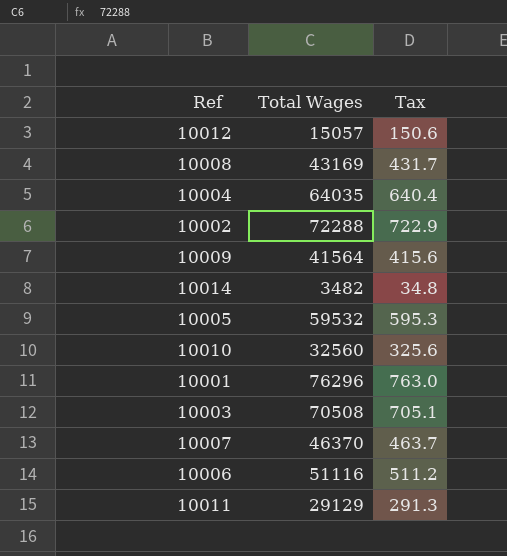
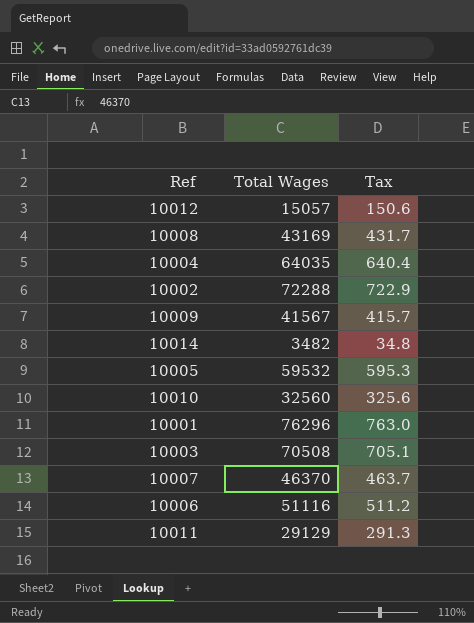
10009 | Total Wages: 41564 -> 41567
10009 | Tax: 415.6 -> 415.7

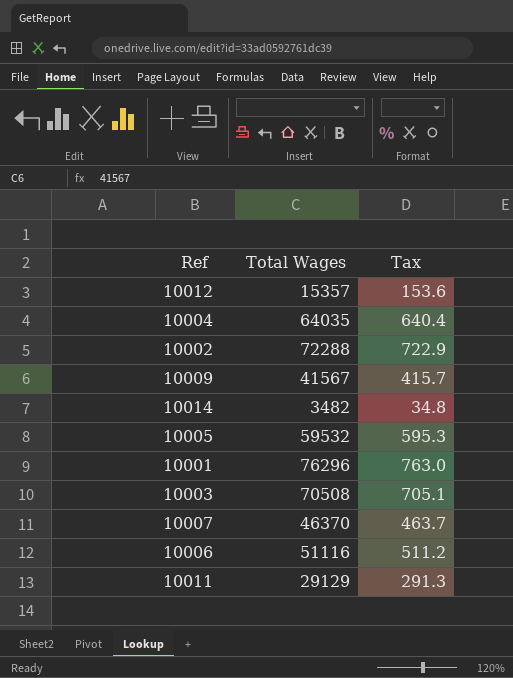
row 10008: 43169 | 431.7 -> none
row 10010: 32560 | 325.6 -> none
10012 | Total Wages: 15057 -> 15357
10012 | Tax: 150.6 -> 153.6

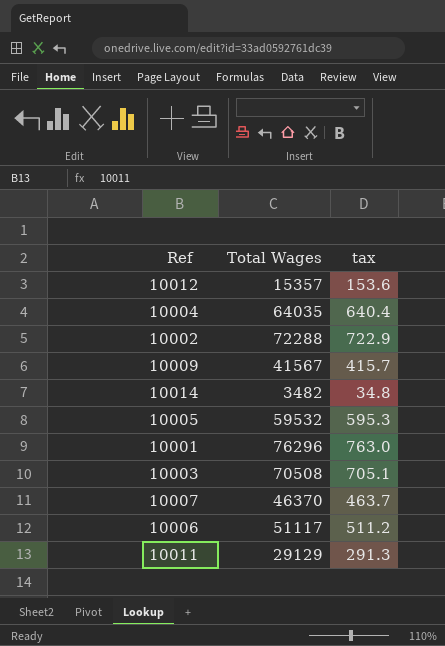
column name: Tax -> tax
10006 | Total Wages: 51116 -> 51117

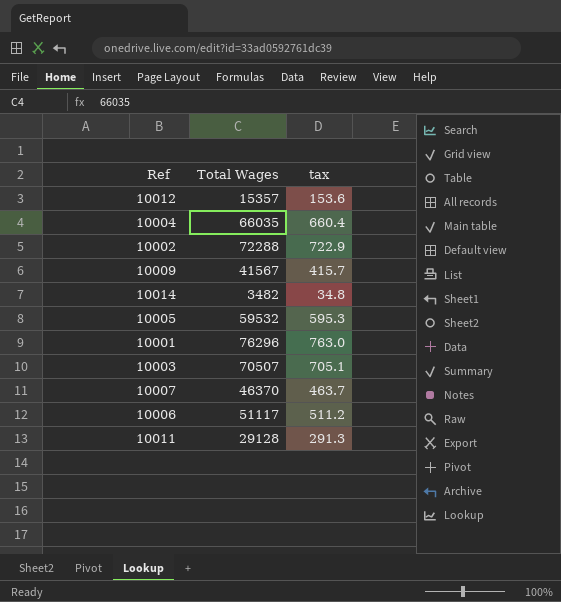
10004 | Total Wages: 64035 -> 66035
10004 | tax: 640.4 -> 660.4
10003 | Total Wages: 70508 -> 70507
10011 | Total Wages: 29129 -> 29128

